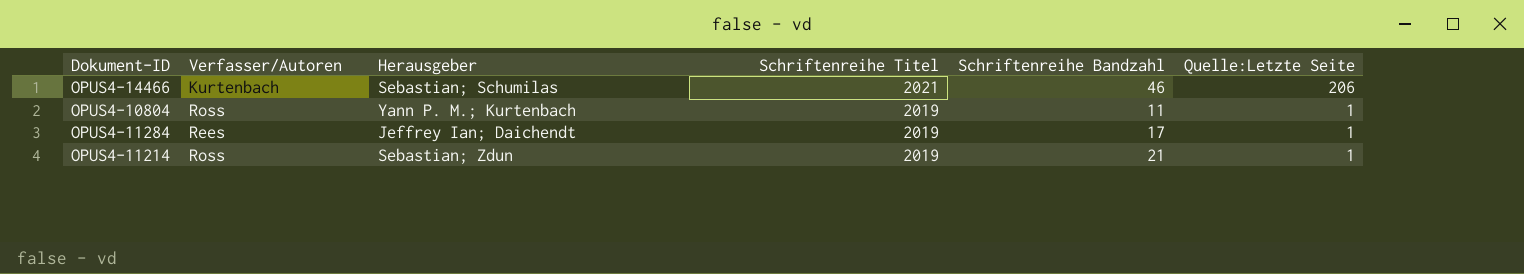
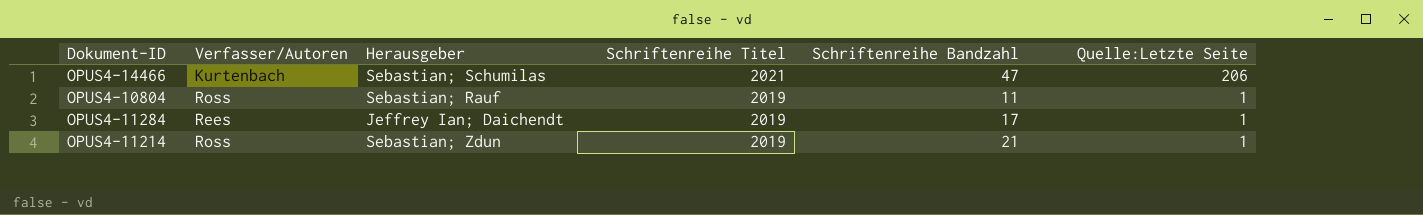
OPUS4-14466 | Schriftenreihe Bandzahl: 46 -> 47
OPUS4-10804 | Herausgeber: Yann P. M.; Kurtenbach -> Sebastian; Rauf

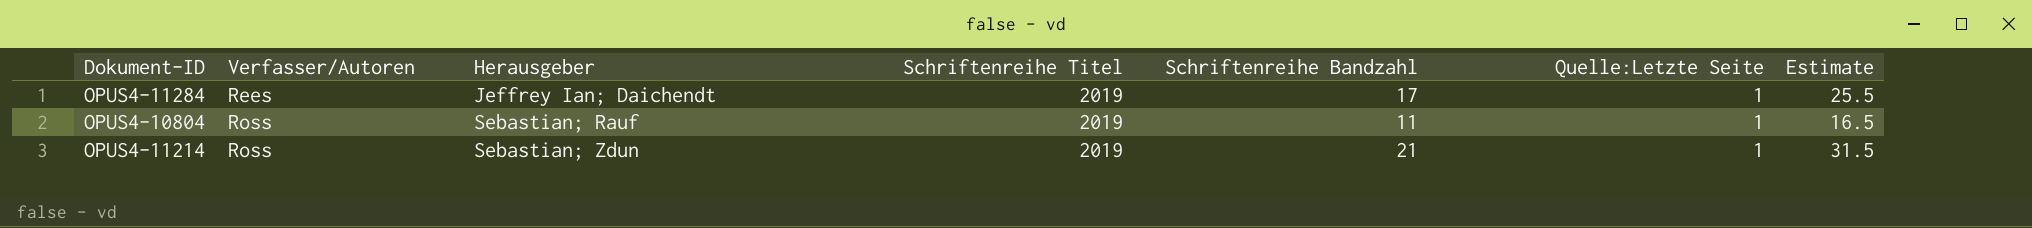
row order: Schriftenreihe Titel descending -> Verfasser/Autoren ascending
column Estimate | formula: none -> [Schriftenreihe Bandzahl] * 1.5
row OPUS4-14466: Kurtenbach | Sebastian; Schumilas | 2021 | 47 | 206 -> none

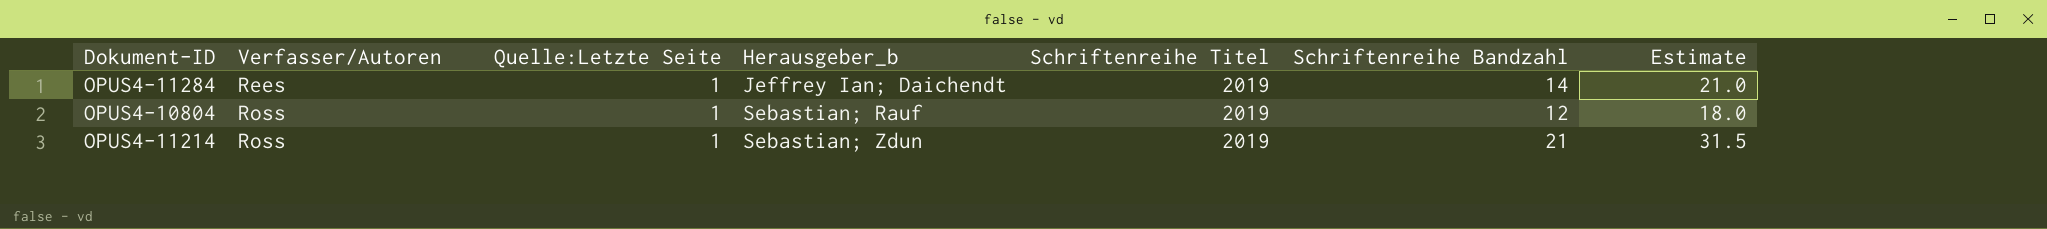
column Quelle:Letzte Seite | position: 6 -> 3
column name: Herausgeber -> Herausgeber_b
OPUS4-11284 | Schriftenreihe Bandzahl: 17 -> 14
OPUS4-11284 | Estimate: 25.5 -> 21.0
OPUS4-10804 | Schriftenreihe Bandzahl: 11 -> 12
OPUS4-10804 | Estimate: 16.5 -> 18.0

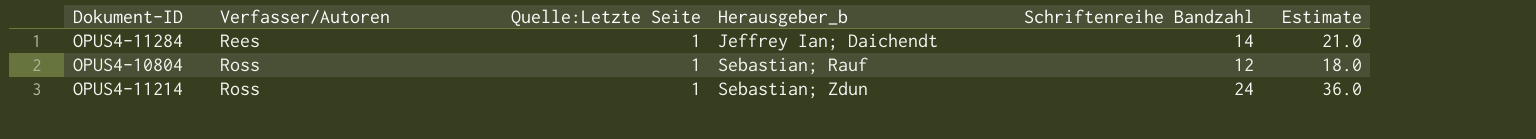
column Schriftenreihe Titel | position: 5 -> none
OPUS4-11214 | Schriftenreihe Bandzahl: 21 -> 24
OPUS4-11214 | Estimate: 31.5 -> 36.0

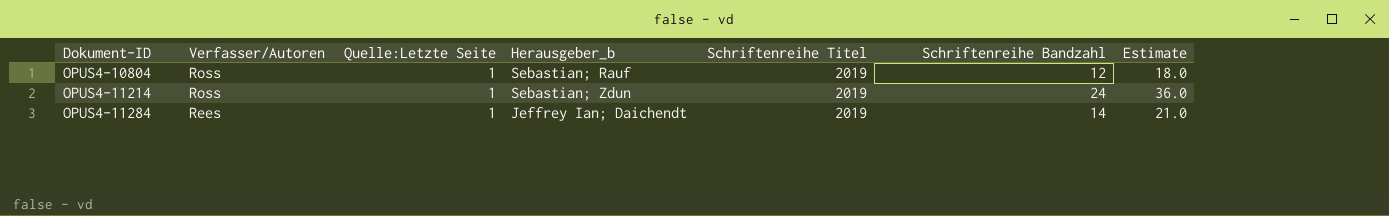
row order: Verfasser/Autoren ascending -> Dokument-ID ascending
column Schriftenreihe Titel | position: none -> 5

